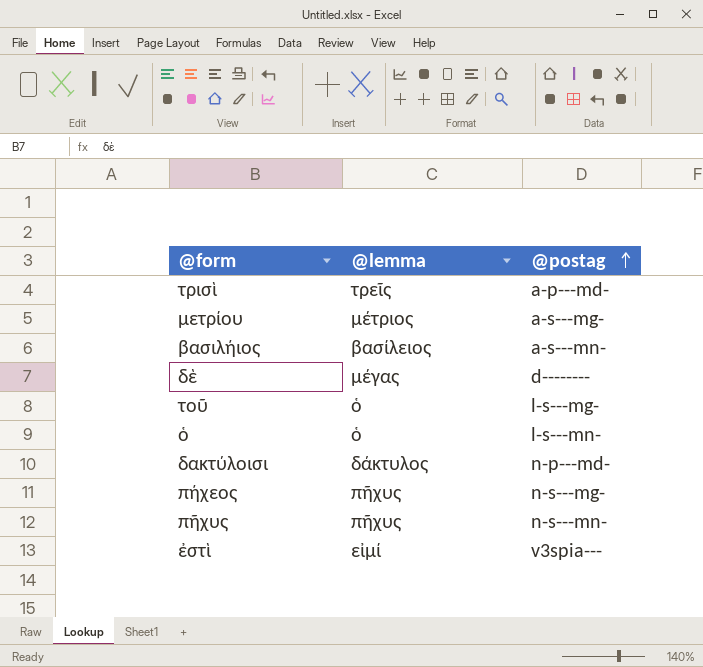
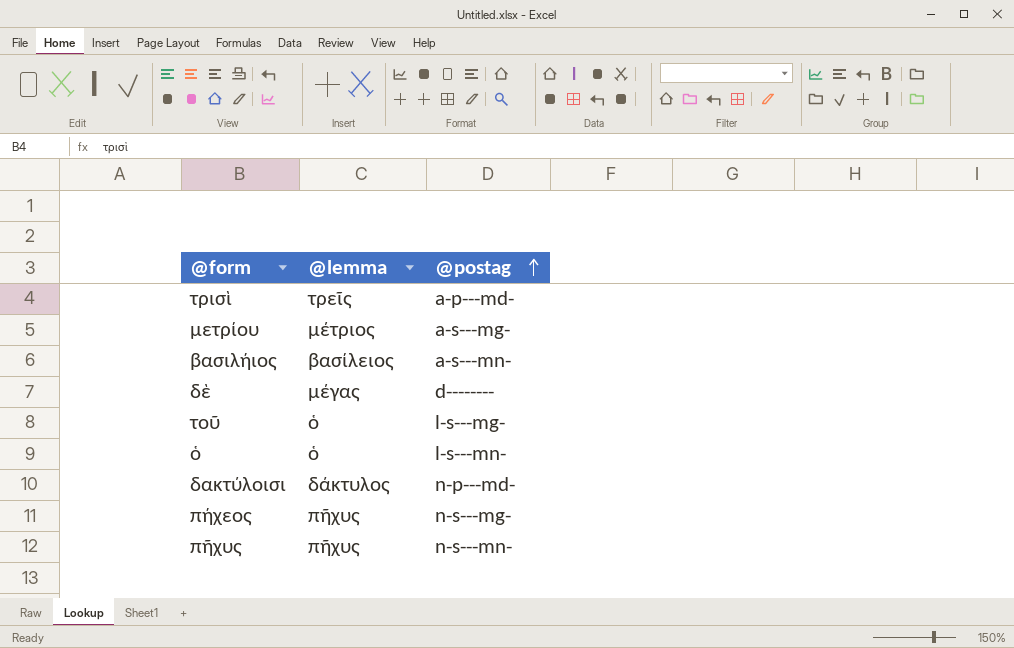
row ἐστὶ: εἰμί | v3spia--- -> none

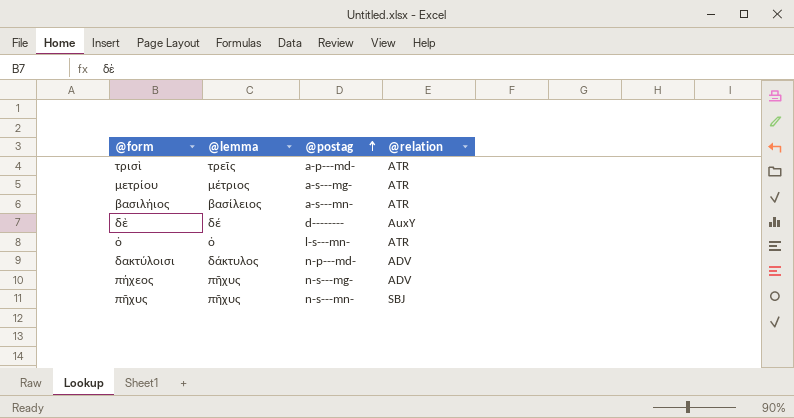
column @relation | position: none -> 4
row τοῦ: ὁ | l-s---mg- -> none
δὲ | @lemma: μέγας -> δέ

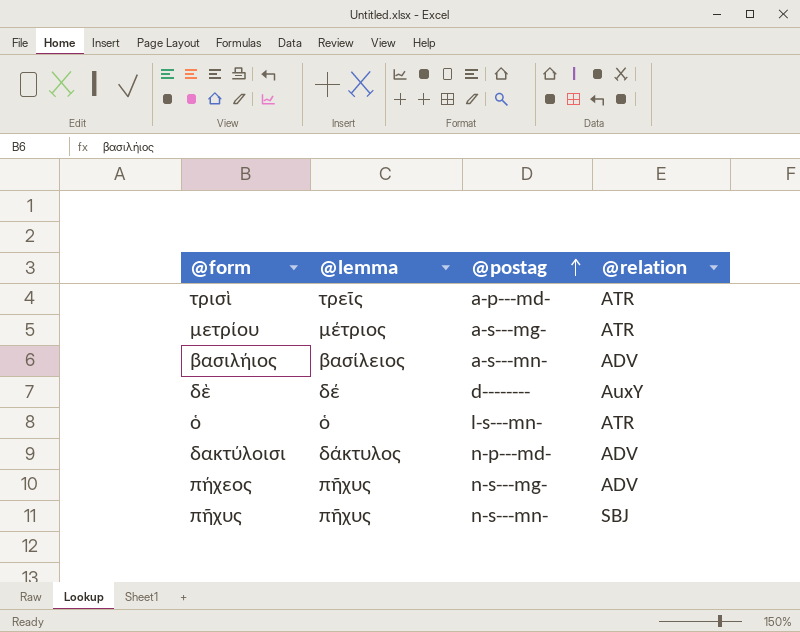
βασιλήιος | @relation: ATR -> ADV

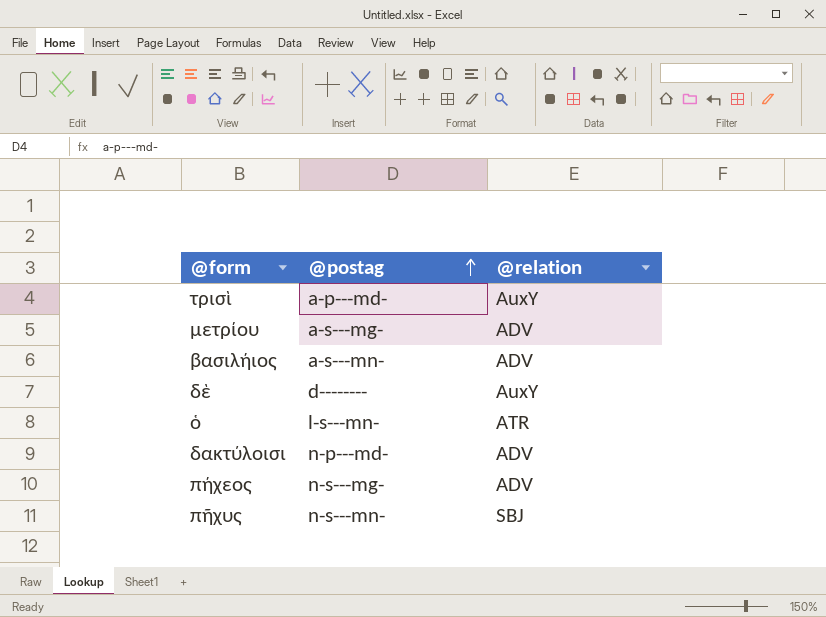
column @lemma | position: 2 -> none
τρισὶ | @relation: ATR -> AuxY
μετρίου | @relation: ATR -> ADV

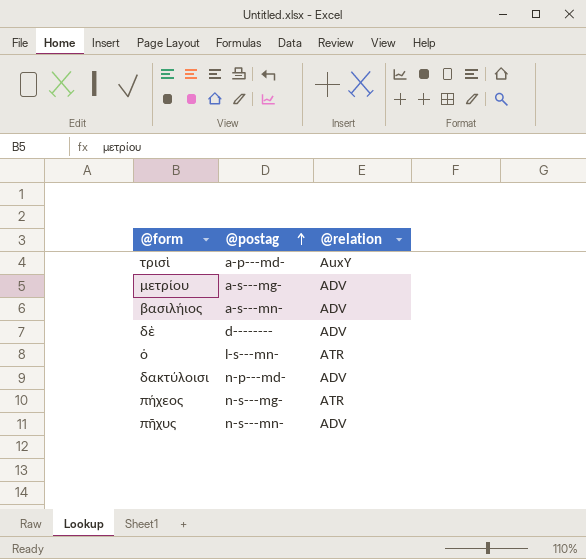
δὲ | @relation: AuxY -> ADV
πήχεος | @relation: ADV -> ATR
πῆχυς | @relation: SBJ -> ADV

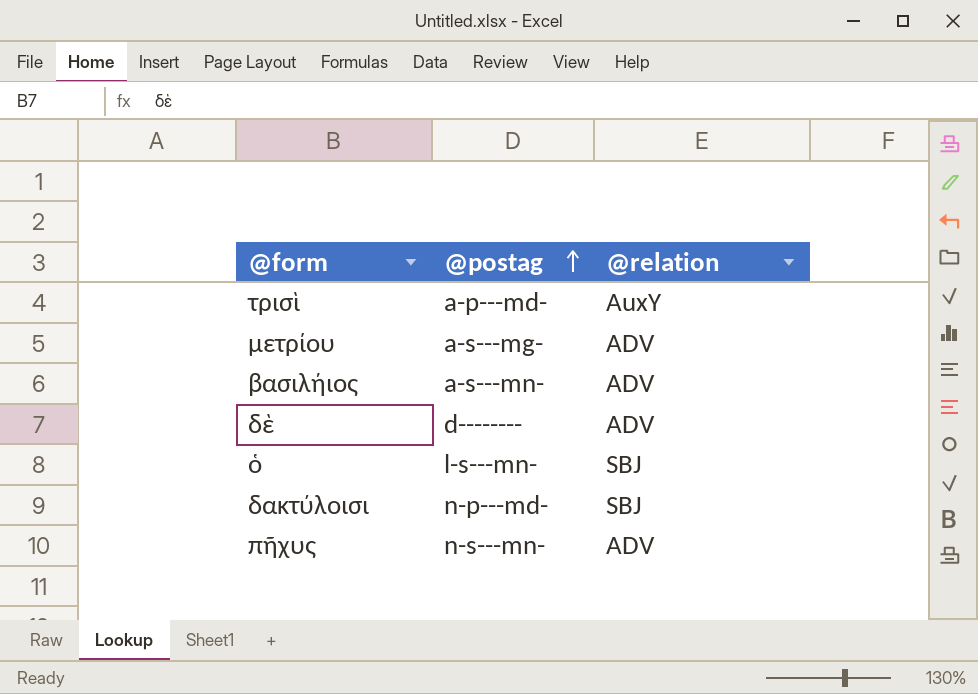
row πήχεος: n-s---mg- | ATR -> none
ὁ | @relation: ATR -> SBJ
δακτύλοισι | @relation: ADV -> SBJ

